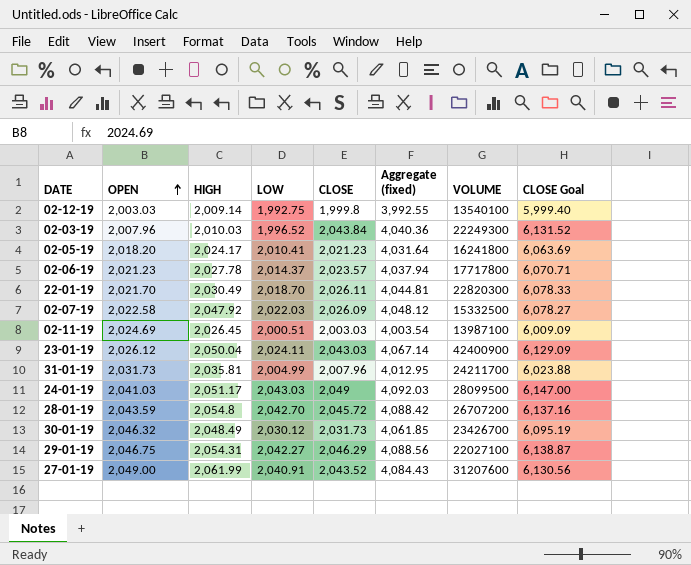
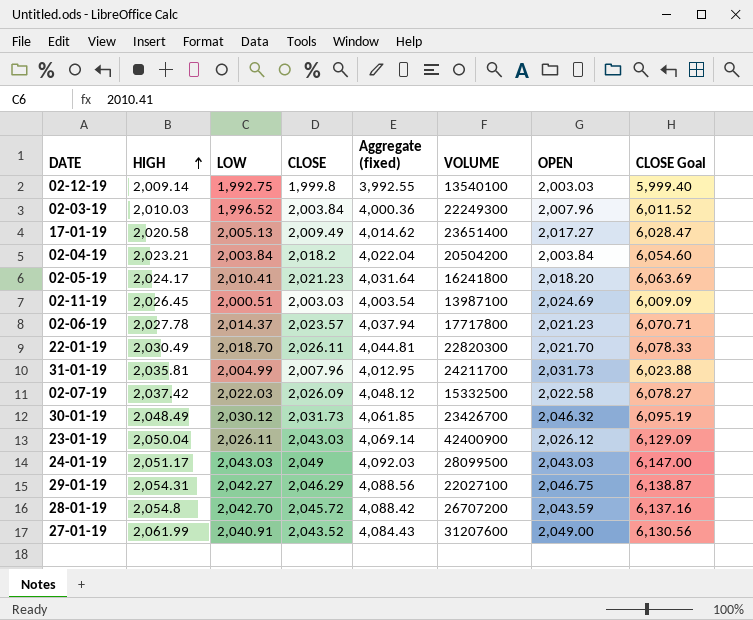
row order: OPEN ascending -> HIGH ascending
column OPEN | position: 2 -> 7
02-03-19 | CLOSE: 2,043.84 -> 2,003.84
02-03-19 | Aggregate (fixed): 4,040.36 -> 4,000.36
02-03-19 | CLOSE Goal: 6,131.52 -> 6,011.52
row 17-01-19: none -> 2,020.58 | 2,005.13 | 2,009.49 | 4,014.62 | 23651400 | 2,017.27 | 6,028.47
row 02-04-19: none -> 2,023.21 | 2,003.84 | 2,018.2 | 4,022.04 | 20504200 | 2,003.84 | 6,054.60
02-07-19 | HIGH: 2,047.92 -> 2,037.42
23-01-19 | LOW: 2,024.11 -> 2,026.11
23-01-19 | Aggregate (fixed): 4,067.14 -> 4,069.14
24-01-19 | OPEN: 2,041.03 -> 2,043.03

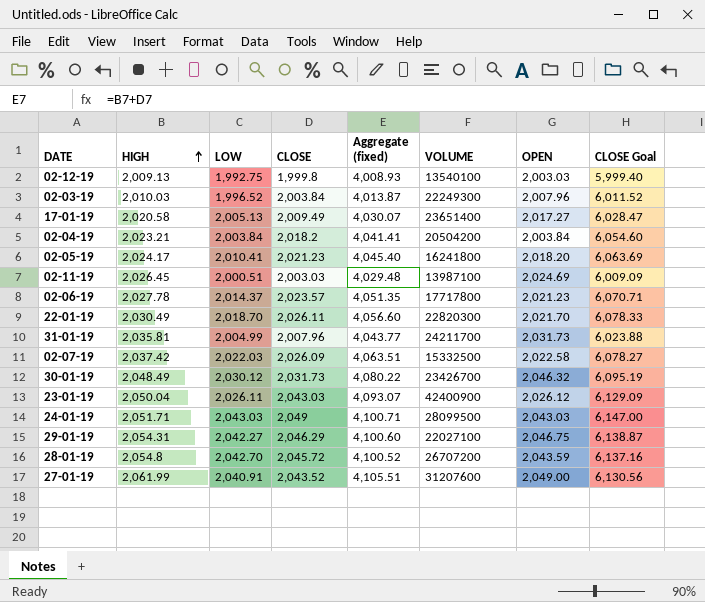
column Aggregate (fixed) | formula: [LOW] + [CLOSE] -> [HIGH] + [CLOSE]
02-12-19 | HIGH: 2,009.14 -> 2,009.13
24-01-19 | HIGH: 2,051.17 -> 2,051.71

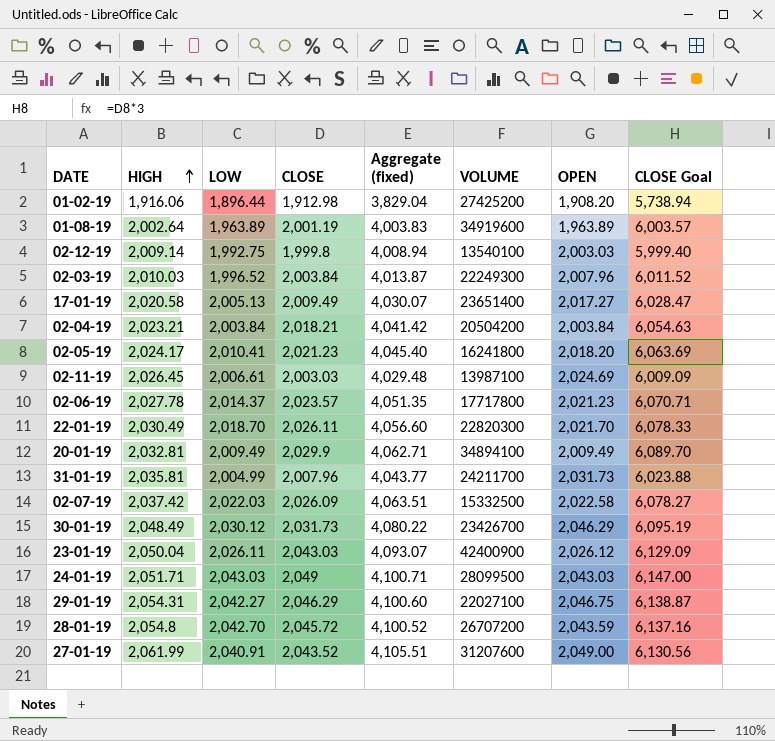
row 01-02-19: none -> 1,916.06 | 1,896.44 | 1,912.98 | 3,829.04 | 27425200 | 1,908.20 | 5,738.94
row 01-08-19: none -> 2,002.64 | 1,963.89 | 2,001.19 | 4,003.83 | 34919600 | 1,963.89 | 6,003.57
02-12-19 | HIGH: 2,009.13 -> 2,009.14
02-12-19 | Aggregate (fixed): 4,008.93 -> 4,008.94
02-04-19 | CLOSE: 2,018.2 -> 2,018.21
02-04-19 | Aggregate (fixed): 4,041.41 -> 4,041.42
02-04-19 | CLOSE Goal: 6,054.60 -> 6,054.63
02-11-19 | LOW: 2,000.51 -> 2,006.61
row 20-01-19: none -> 2,032.81 | 2,009.49 | 2,029.9 | 4,062.71 | 34894100 | 2,009.49 | 6,089.70
30-01-19 | OPEN: 2,046.32 -> 2,046.29

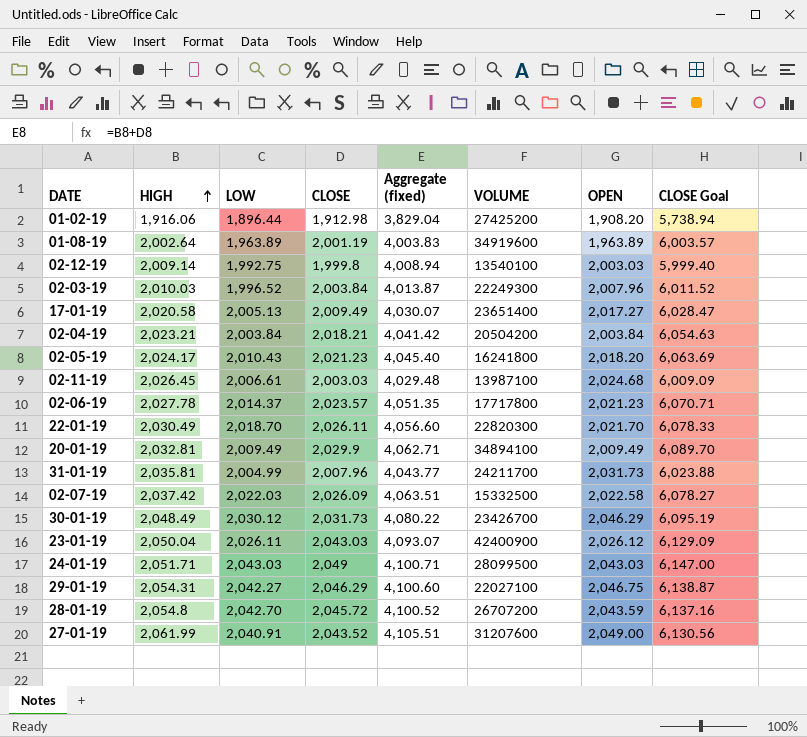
02-05-19 | LOW: 2,010.41 -> 2,010.43
02-11-19 | OPEN: 2,024.69 -> 2,024.68

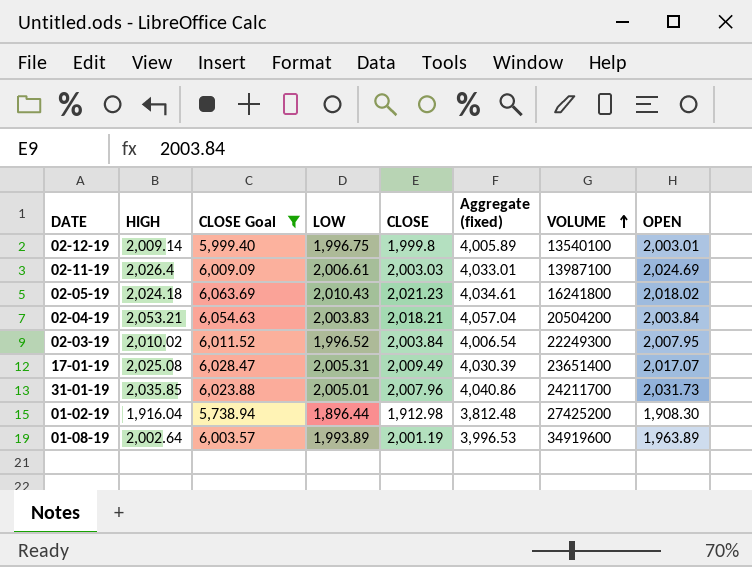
filter: none -> CLOSE Goal <= 6,063.69
row order: HIGH ascending -> VOLUME ascending
column CLOSE Goal | position: 8 -> 3
column Aggregate (fixed) | formula: [HIGH] + [CLOSE] -> [HIGH] + [LOW]
02-12-19 | LOW: 1,992.75 -> 1,996.75
02-12-19 | OPEN: 2,003.03 -> 2,003.01
02-11-19 | HIGH: 2,026.45 -> 2,026.4
02-11-19 | OPEN: 2,024.68 -> 2,024.69
02-05-19 | HIGH: 2,024.17 -> 2,024.18
02-05-19 | OPEN: 2,018.20 -> 2,018.02
02-04-19 | HIGH: 2,023.21 -> 2,053.21
02-04-19 | LOW: 2,003.84 -> 2,003.83
02-03-19 | HIGH: 2,010.03 -> 2,010.02
02-03-19 | OPEN: 2,007.96 -> 2,007.95
17-01-19 | HIGH: 2,020.58 -> 2,025.08
17-01-19 | LOW: 2,005.13 -> 2,005.31
17-01-19 | OPEN: 2,017.27 -> 2,017.07
31-01-19 | HIGH: 2,035.81 -> 2,035.85
31-01-19 | LOW: 2,004.99 -> 2,005.01
01-02-19 | HIGH: 1,916.06 -> 1,916.04
01-02-19 | OPEN: 1,908.20 -> 1,908.30
01-08-19 | LOW: 1,963.89 -> 1,993.89

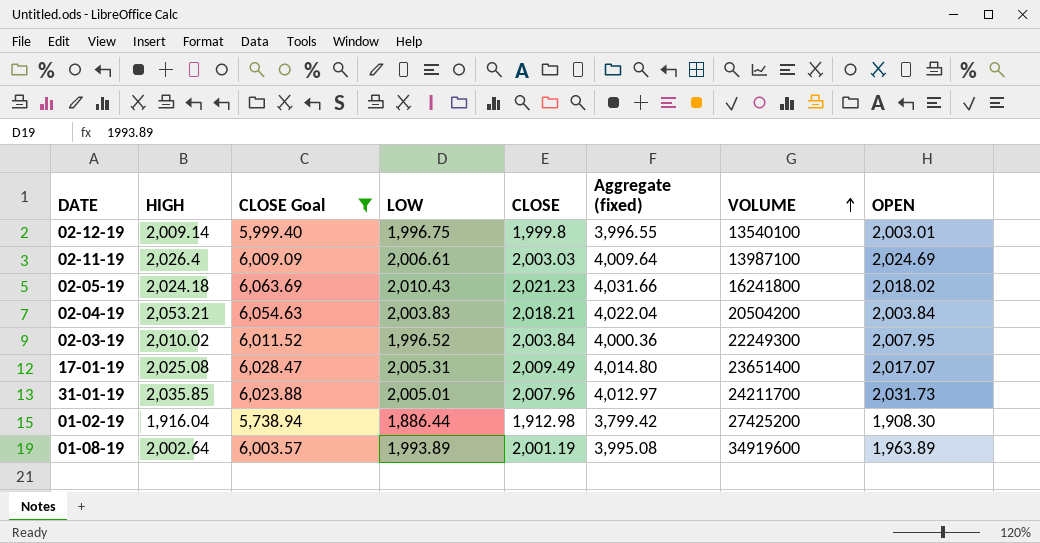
column Aggregate (fixed) | formula: [HIGH] + [LOW] -> [LOW] + [CLOSE]
01-02-19 | LOW: 1,896.44 -> 1,886.44

